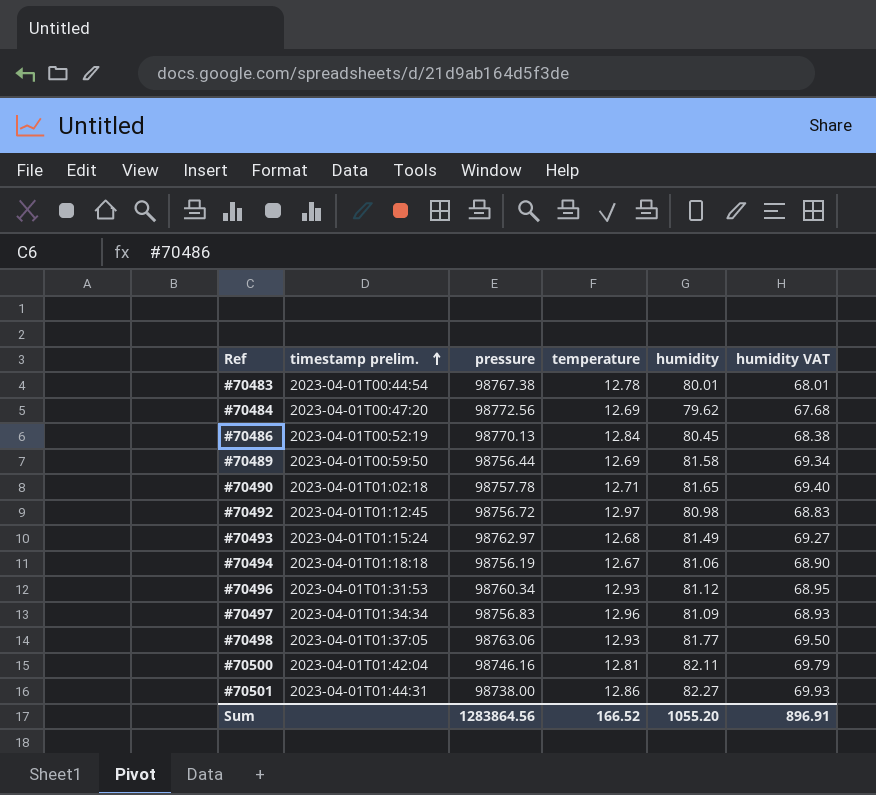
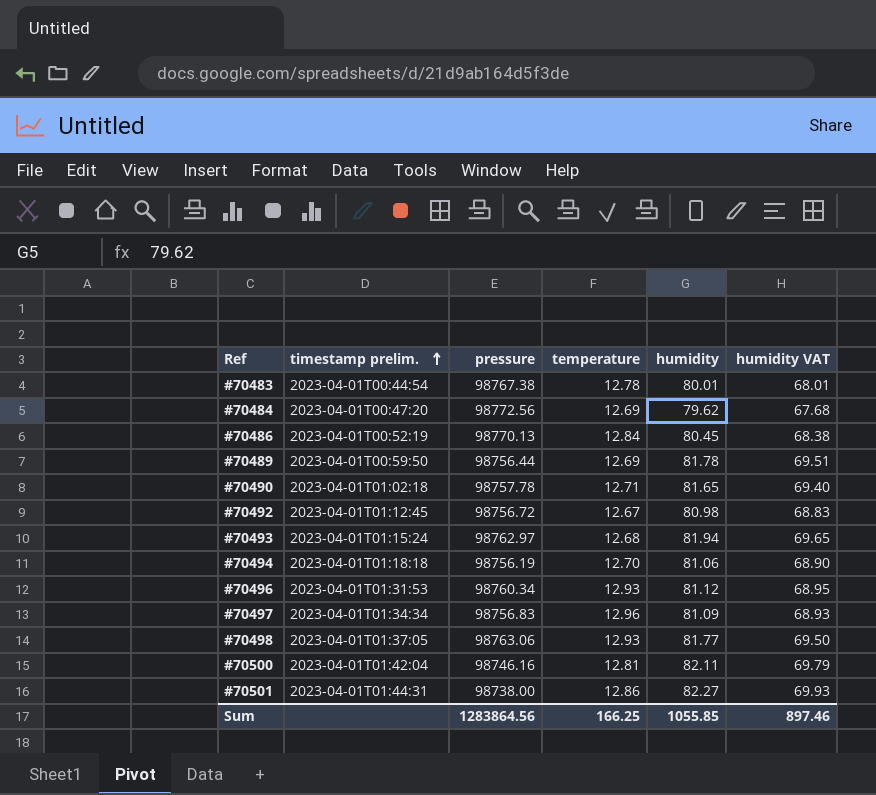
#70489 | humidity: 81.58 -> 81.78
#70489 | humidity VAT: 69.34 -> 69.51
#70492 | temperature: 12.97 -> 12.67
#70493 | humidity: 81.49 -> 81.94
#70493 | humidity VAT: 69.27 -> 69.65
#70494 | temperature: 12.67 -> 12.70
Sum | temperature: 166.52 -> 166.25
Sum | humidity: 1055.20 -> 1055.85
Sum | humidity VAT: 896.91 -> 897.46

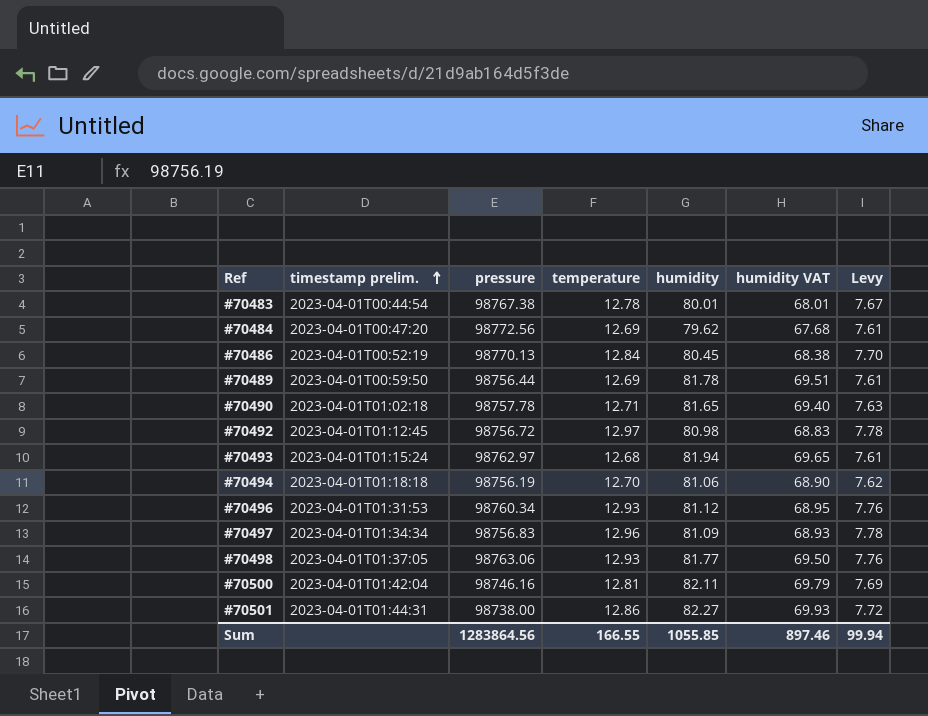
column Levy | formula: none -> [temperature] * 0.6
#70492 | temperature: 12.67 -> 12.97
Sum | temperature: 166.25 -> 166.55

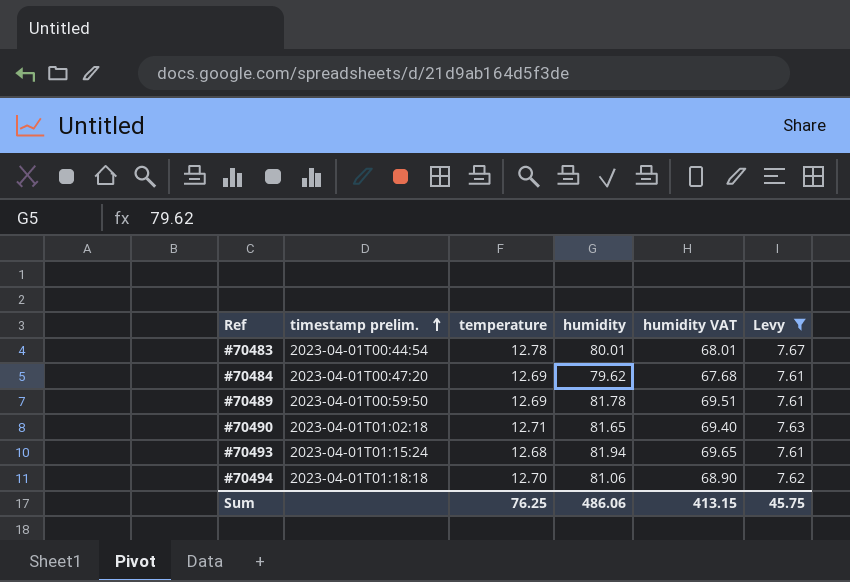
filter: none -> Levy <= 7.67
column pressure | position: 3 -> none
Sum | temperature: 166.55 -> 76.25
Sum | humidity: 1055.85 -> 486.06
Sum | humidity VAT: 897.46 -> 413.15
Sum | Levy: 99.94 -> 45.75

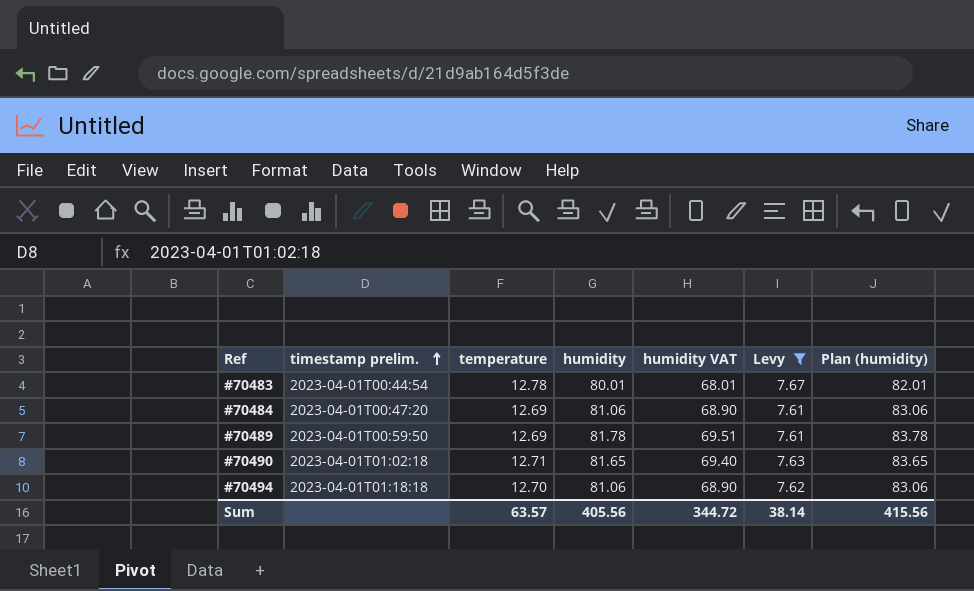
column Plan (humidity) | formula: none -> [humidity] + 2
row #70493: 2023-04-01T01:15:24 | 12.68 | 81.94 | 69.65 | 7.61 -> none
#70484 | humidity: 79.62 -> 81.06
#70484 | humidity VAT: 67.68 -> 68.90
Sum | temperature: 76.25 -> 63.57
Sum | humidity: 486.06 -> 405.56
Sum | humidity VAT: 413.15 -> 344.72
Sum | Levy: 45.75 -> 38.14

